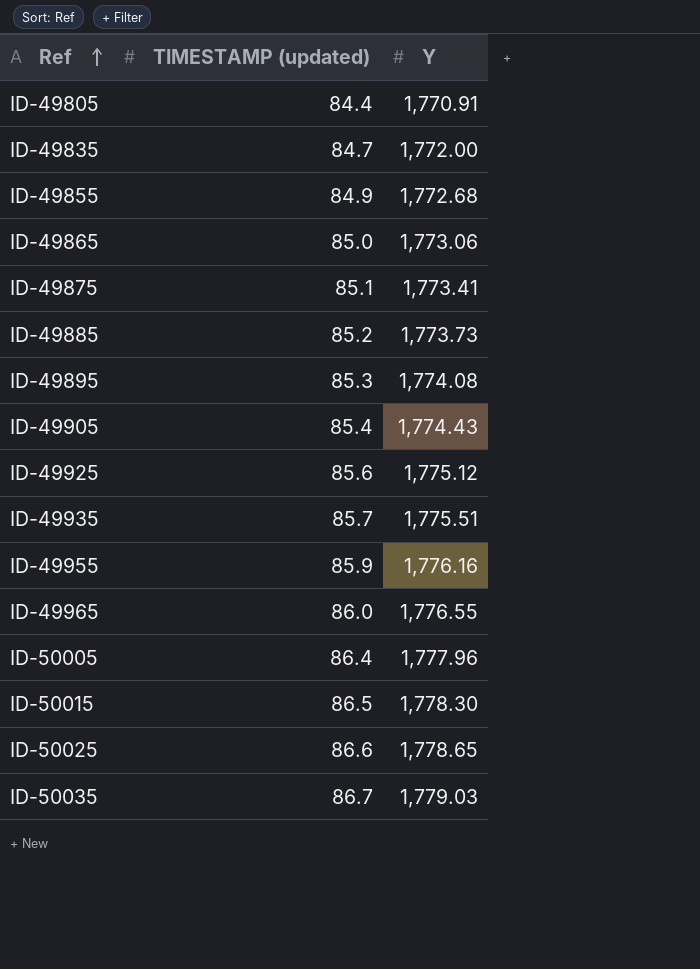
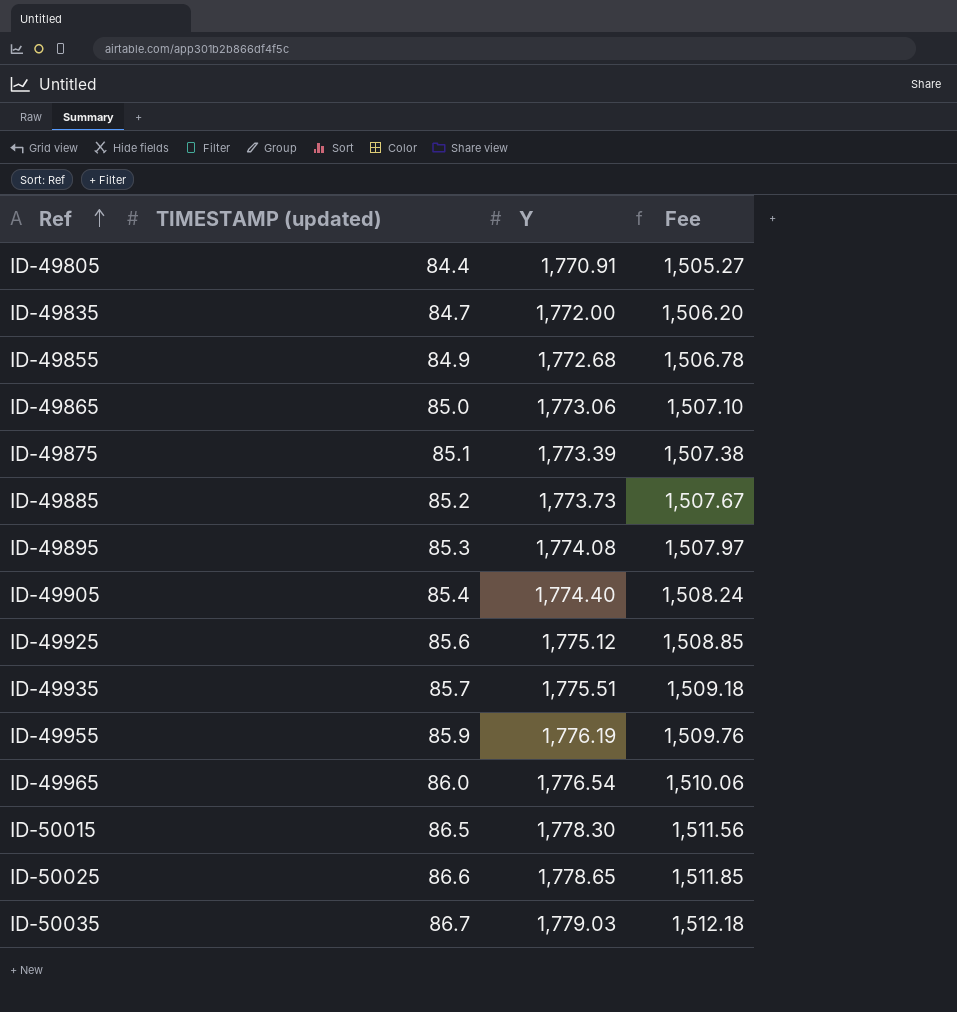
column Fee | formula: none -> [Y] * 0.85
row ID-50005: 86.4 | 1,777.96 -> none
ID-49875 | Y: 1,773.41 -> 1,773.39
ID-49905 | Y: 1,774.43 -> 1,774.40
ID-49955 | Y: 1,776.16 -> 1,776.19
ID-49965 | Y: 1,776.55 -> 1,776.54

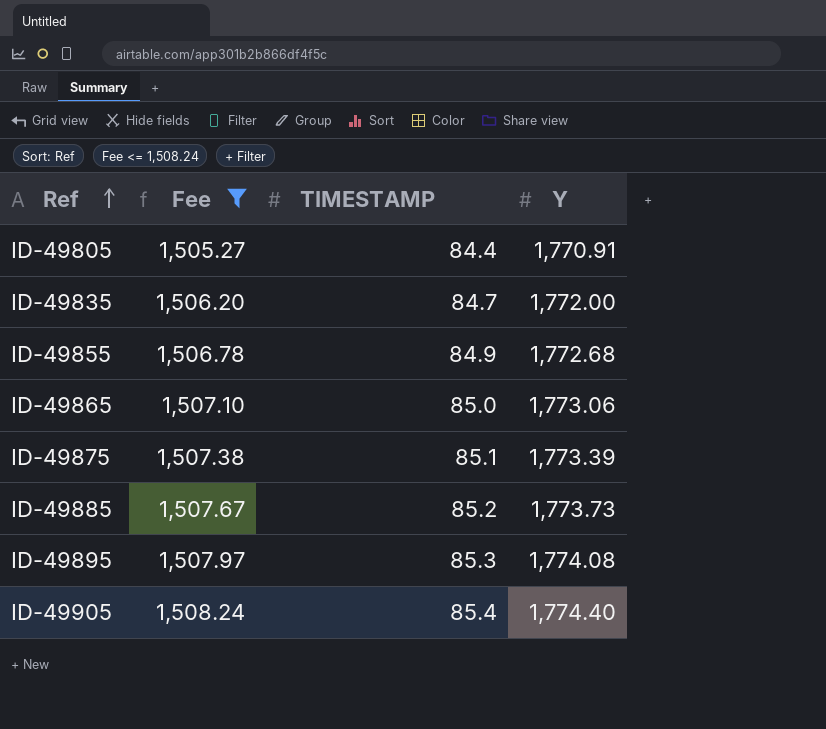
filter: none -> Fee <= 1,508.24
column Fee | position: 4 -> 2
column name: TIMESTAMP (updated) -> TIMESTAMP

